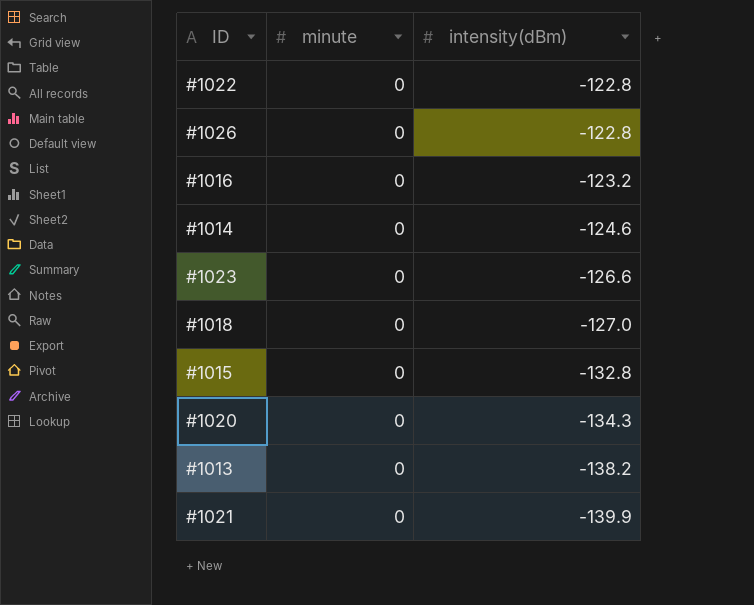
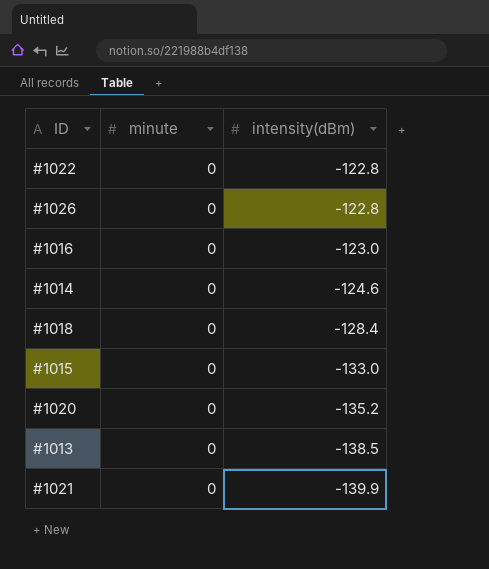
row #1023: 0 | -126.6 -> none
#1016 | intensity(dBm): -123.2 -> -123.0
#1018 | intensity(dBm): -127.0 -> -128.4
#1015 | intensity(dBm): -132.8 -> -133.0
#1020 | intensity(dBm): -134.3 -> -135.2
#1013 | intensity(dBm): -138.2 -> -138.5

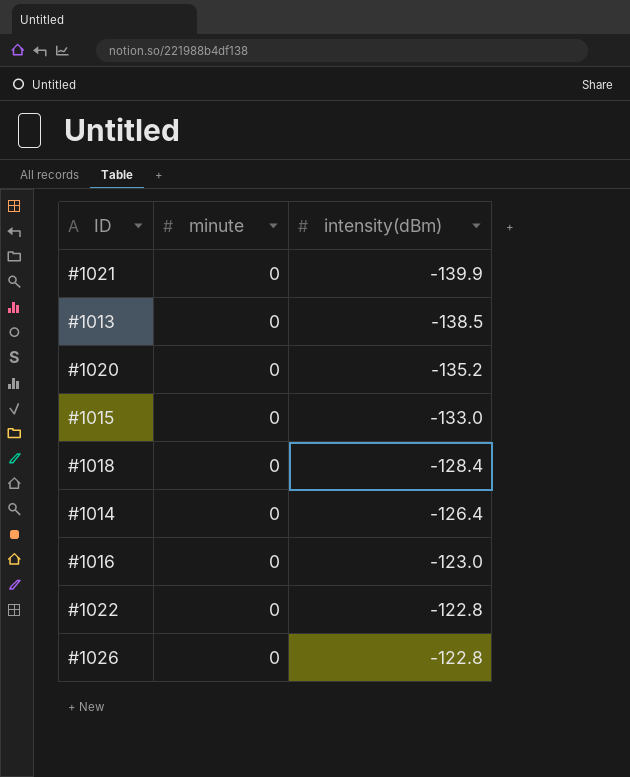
row order: intensity(dBm) descending -> intensity(dBm) ascending
#1014 | intensity(dBm): -124.6 -> -126.4

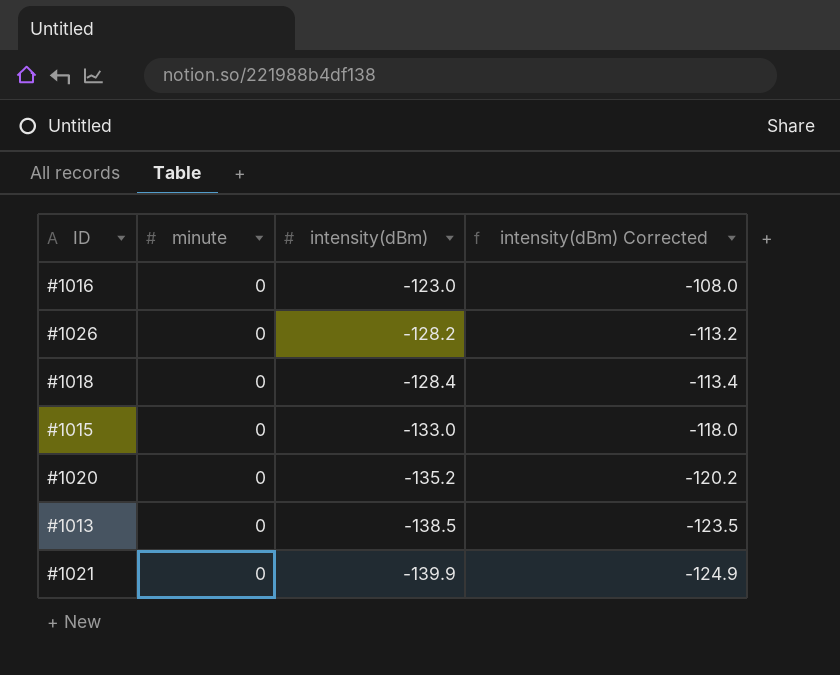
row order: intensity(dBm) ascending -> intensity(dBm) descending
column intensity(dBm) Corrected | formula: none -> [intensity(dBm)] + 15
row #1014: 0 | -126.4 -> none
row #1022: 0 | -122.8 -> none
#1026 | intensity(dBm): -122.8 -> -128.2

